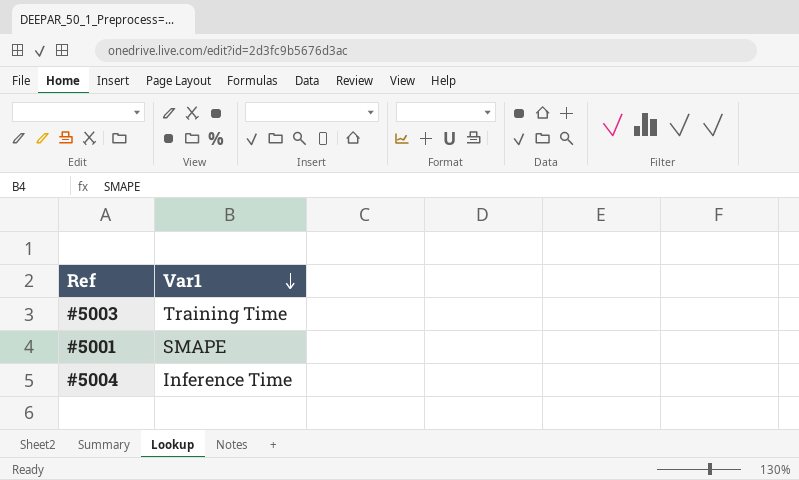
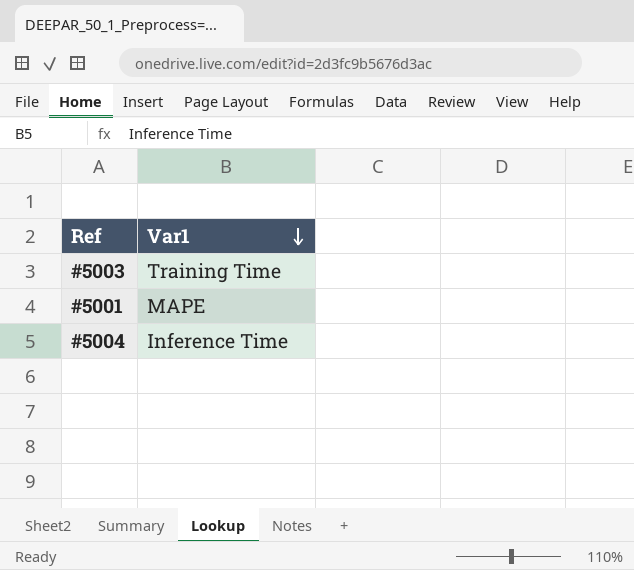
#5001 | Var1: SMAPE -> MAPE

